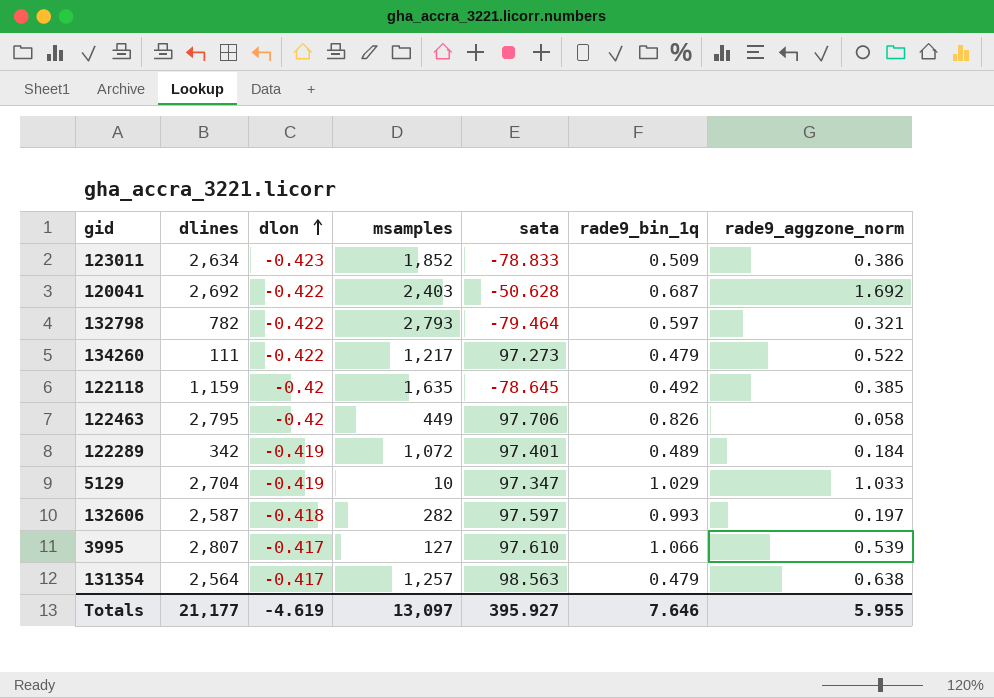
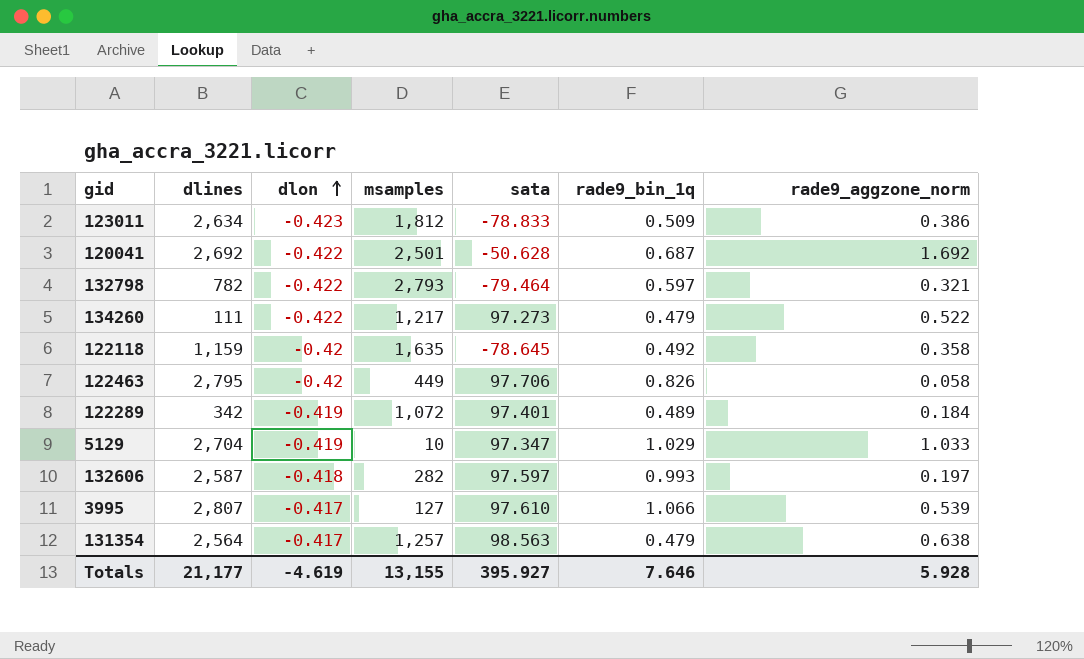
123011 | msamples: 1,852 -> 1,812
120041 | msamples: 2,403 -> 2,501
122118 | rade9_aggzone_norm: 0.385 -> 0.358
Totals | msamples: 13,097 -> 13,155
Totals | rade9_aggzone_norm: 5.955 -> 5.928

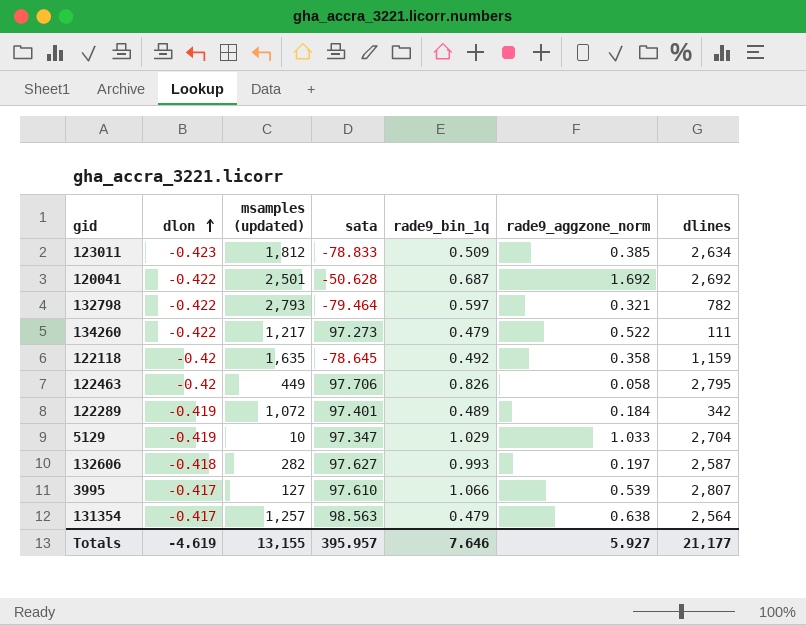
column name: msamples -> msamples (updated)
column dlines | position: 2 -> 7
123011 | rade9_aggzone_norm: 0.386 -> 0.385
132606 | sata: 97.597 -> 97.627
Totals | sata: 395.927 -> 395.957
Totals | rade9_aggzone_norm: 5.928 -> 5.927

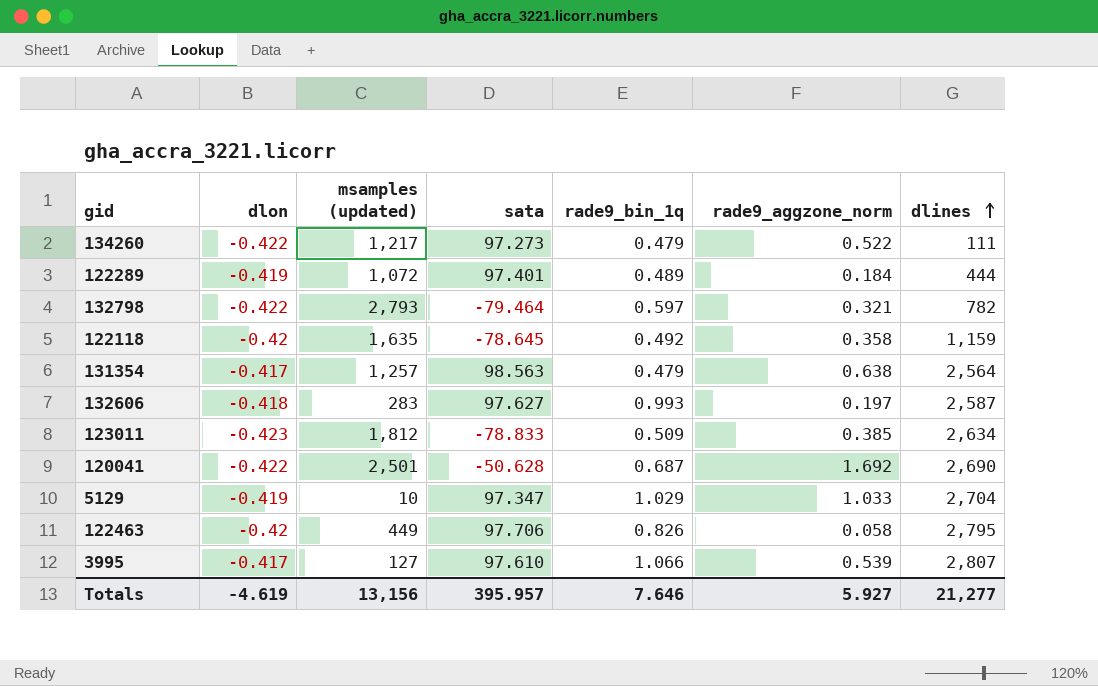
row order: dlon ascending -> dlines ascending
122289 | dlines: 342 -> 444
132606 | msamples (updated): 282 -> 283
120041 | dlines: 2,692 -> 2,690
Totals | msamples (updated): 13,155 -> 13,156
Totals | dlines: 21,177 -> 21,277

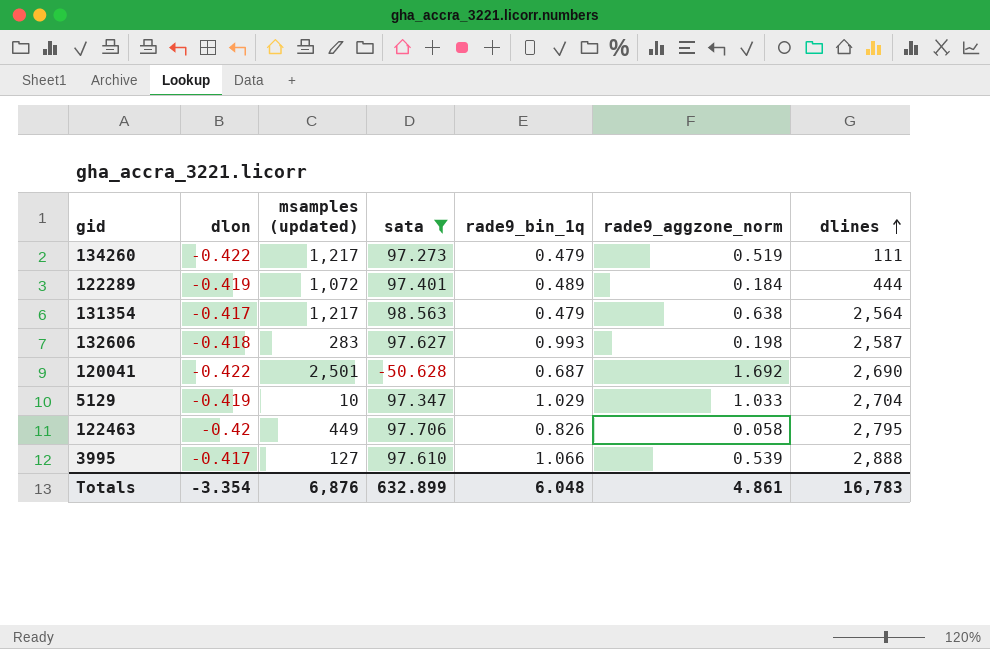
filter: none -> sata >= -50.628
134260 | rade9_aggzone_norm: 0.522 -> 0.519
131354 | msamples (updated): 1,257 -> 1,217
132606 | rade9_aggzone_norm: 0.197 -> 0.198
3995 | dlines: 2,807 -> 2,888
Totals | dlon: -4.619 -> -3.354
Totals | msamples (updated): 13,156 -> 6,876
Totals | sata: 395.957 -> 632.899
Totals | rade9_bin_1q: 7.646 -> 6.048
Totals | rade9_aggzone_norm: 5.927 -> 4.861
Totals | dlines: 21,277 -> 16,783

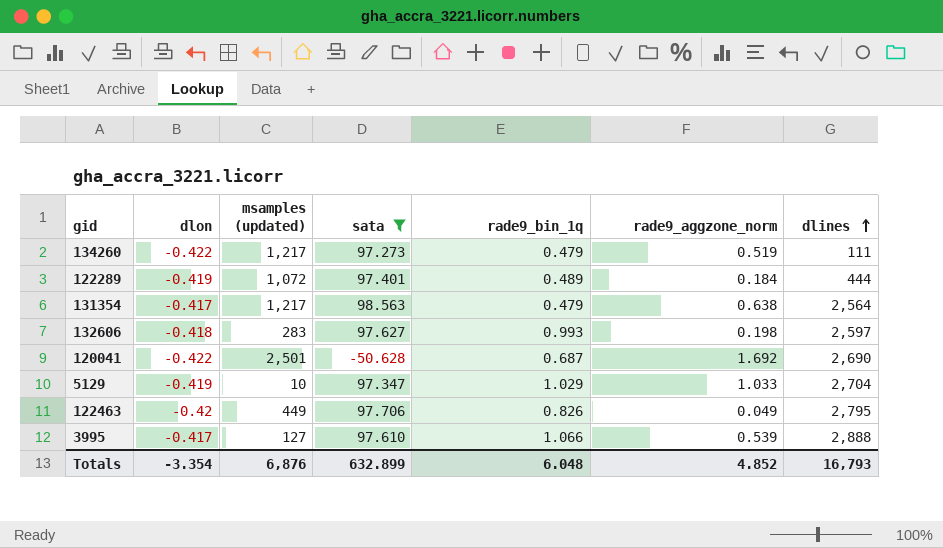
132606 | dlines: 2,587 -> 2,597
122463 | rade9_aggzone_norm: 0.058 -> 0.049
Totals | rade9_aggzone_norm: 4.861 -> 4.852
Totals | dlines: 16,783 -> 16,793

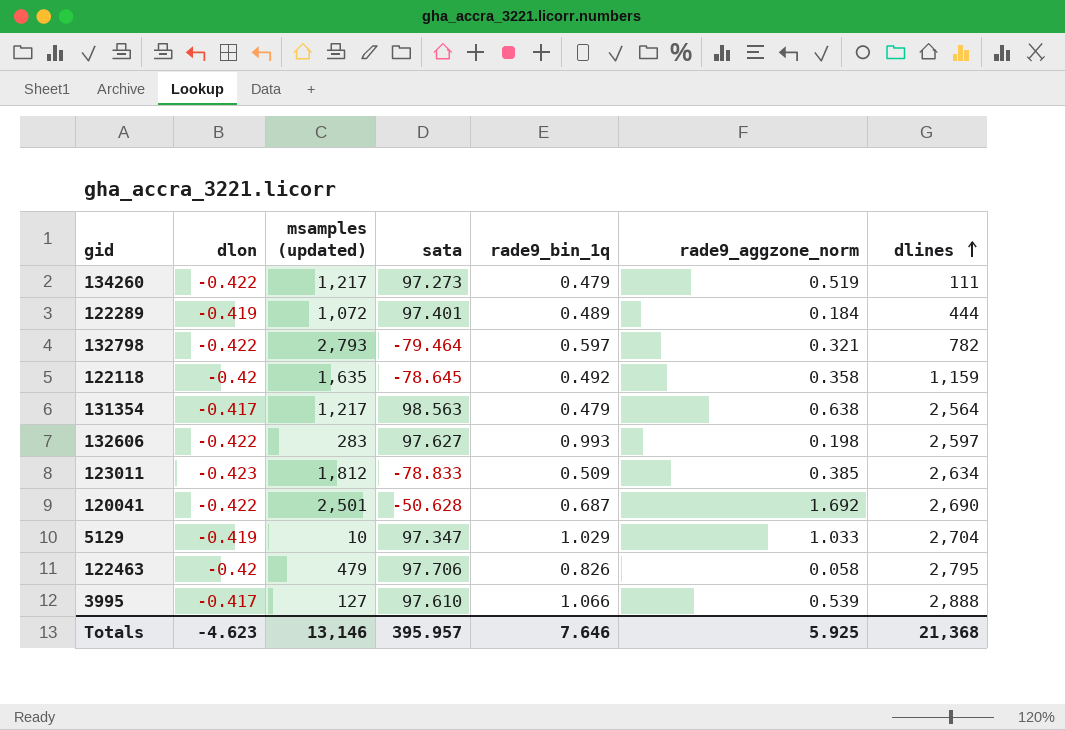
filter: sata >= -50.628 -> none
132606 | dlon: -0.418 -> -0.422
122463 | msamples (updated): 449 -> 479
122463 | rade9_aggzone_norm: 0.049 -> 0.058
Totals | dlon: -3.354 -> -4.623
Totals | msamples (updated): 6,876 -> 13,146
Totals | sata: 632.899 -> 395.957
Totals | rade9_bin_1q: 6.048 -> 7.646
Totals | rade9_aggzone_norm: 4.852 -> 5.925
Totals | dlines: 16,793 -> 21,368

